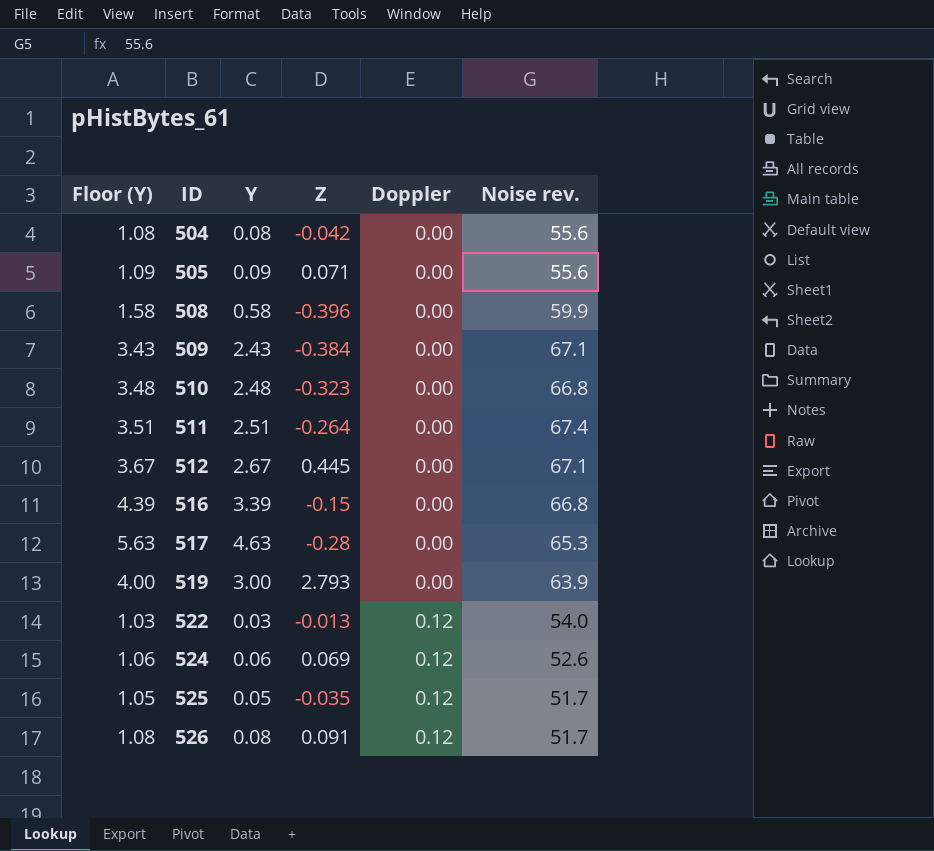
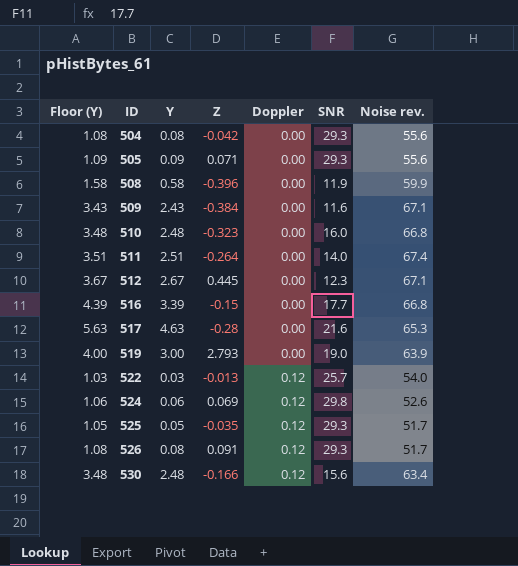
column SNR | position: none -> 6
row 530: none -> 3.48 | 2.48 | -0.166 | 0.12 | 15.6 | 63.4

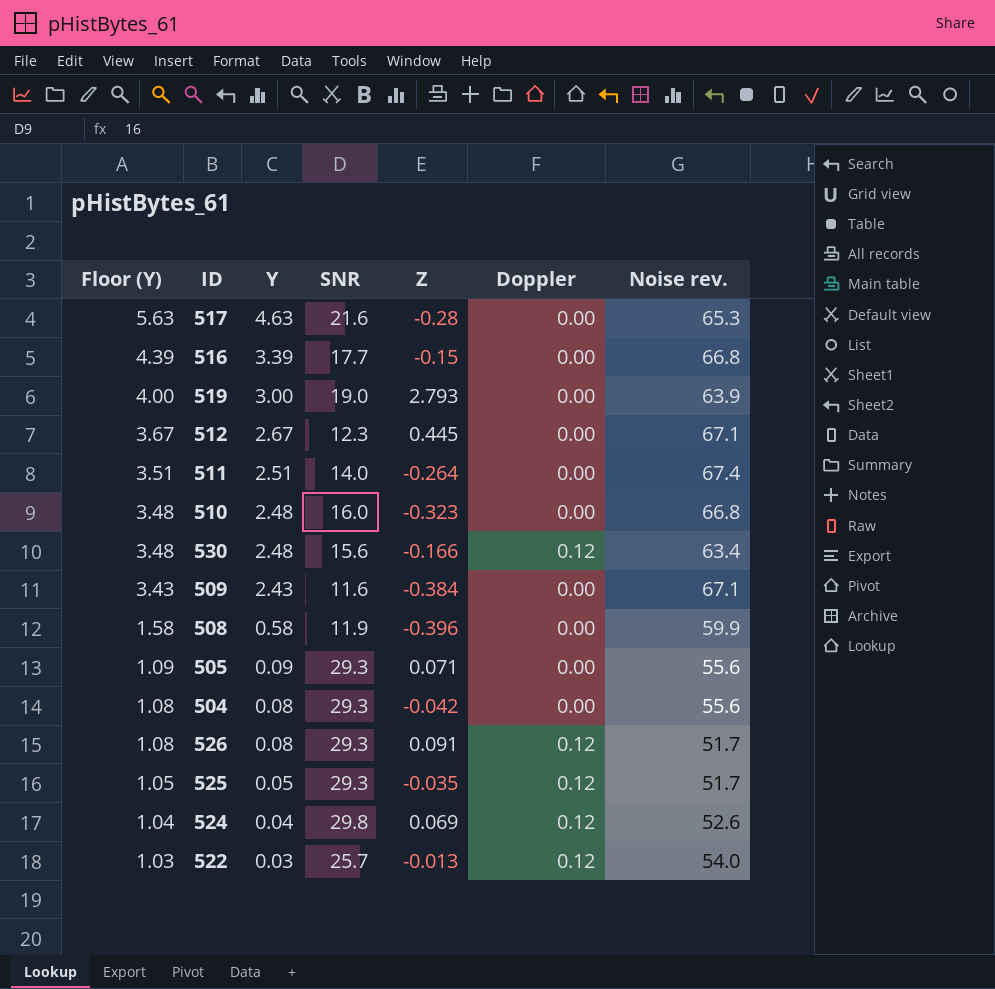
row order: ID ascending -> Floor (Y) descending
column SNR | position: 6 -> 4
524 | Floor (Y): 1.06 -> 1.04
524 | Y: 0.06 -> 0.04

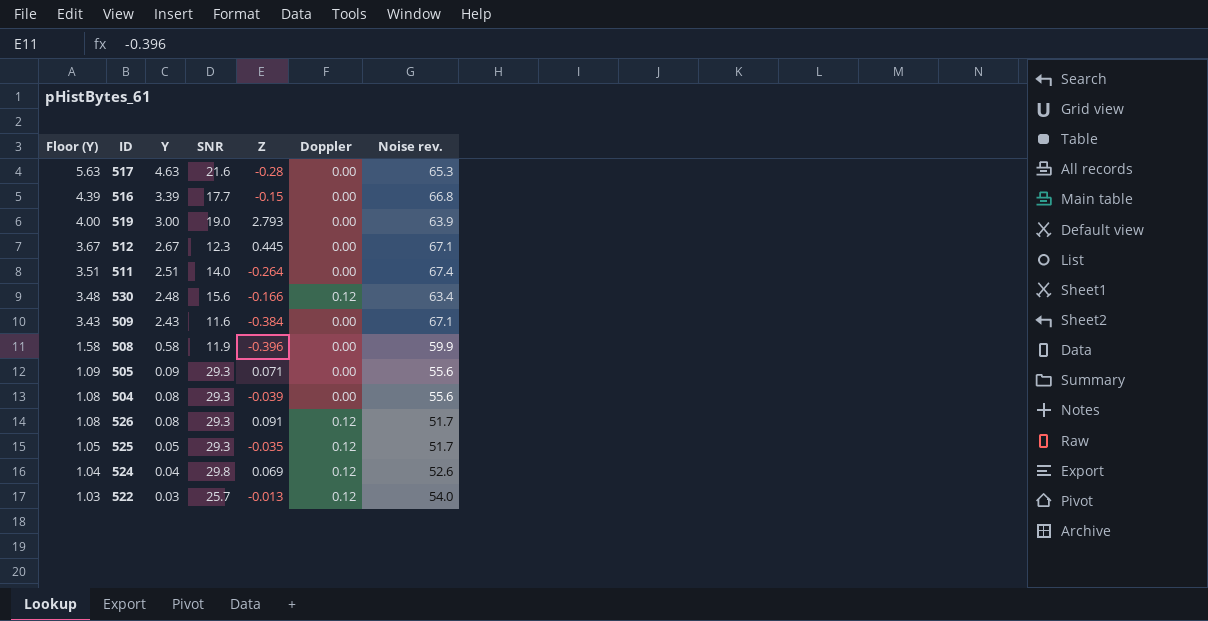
row 510: 3.48 | 2.48 | 16.0 | -0.323 | 0.00 | 66.8 -> none
504 | Z: -0.042 -> -0.039

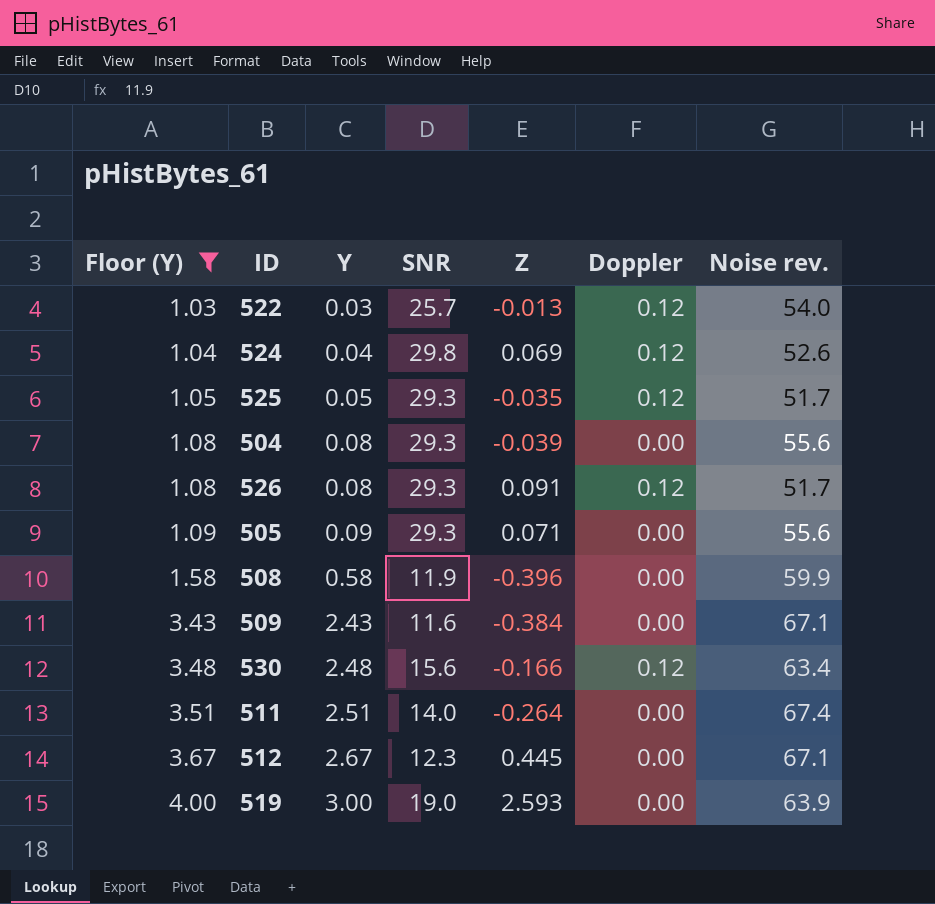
filter: none -> Floor (Y) <= 4.00
row order: Floor (Y) descending -> Floor (Y) ascending
519 | Z: 2.793 -> 2.593

